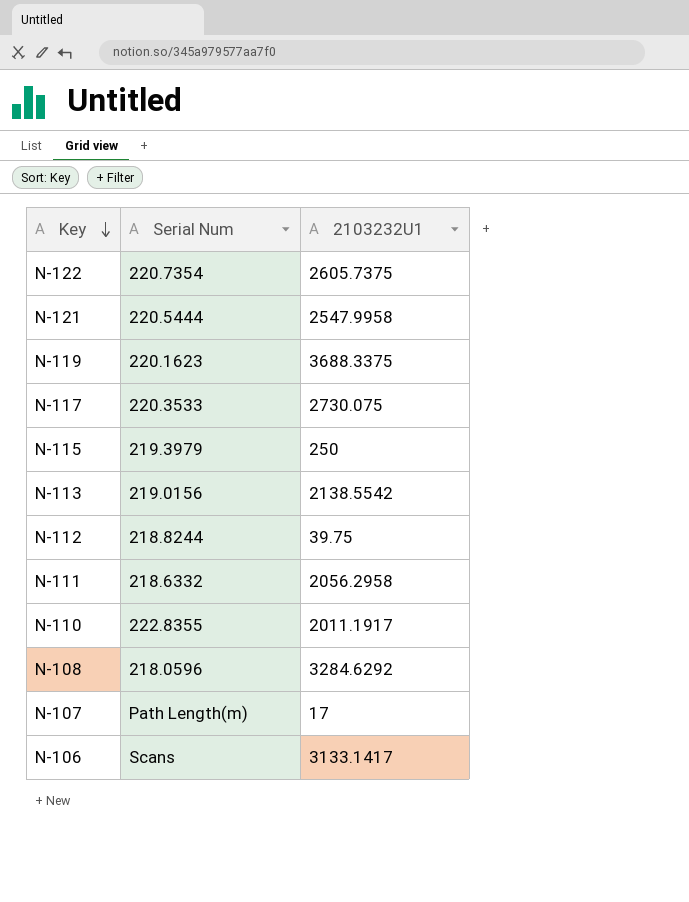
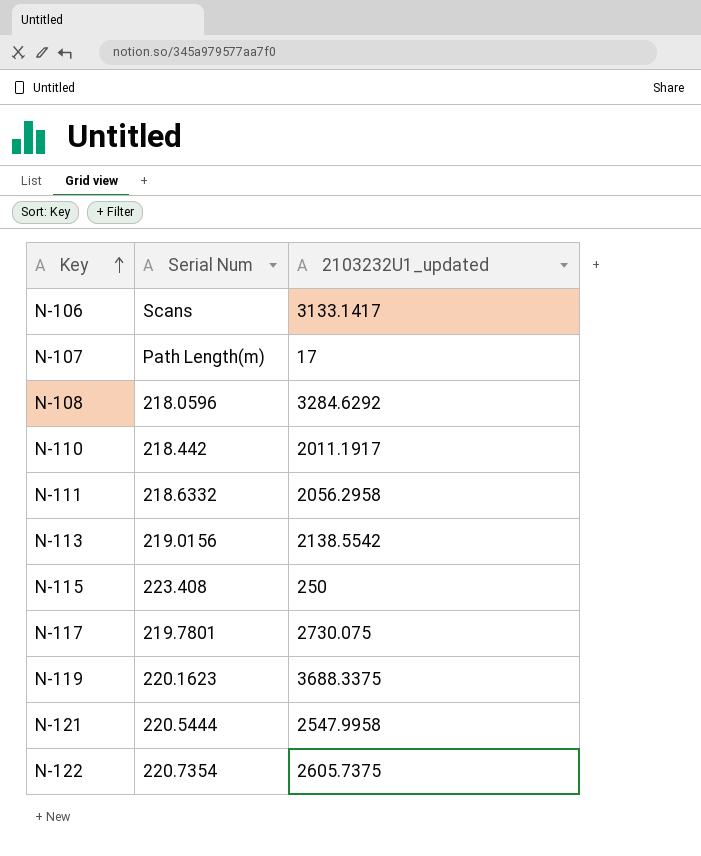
row order: Key descending -> Key ascending
column name: 2103232U1 -> 2103232U1_updated
row N-112: 218.8244 | 39.75 -> none
N-110 | Serial Num: 222.8355 -> 218.442
N-115 | Serial Num: 219.3979 -> 223.408
N-117 | Serial Num: 220.3533 -> 219.7801

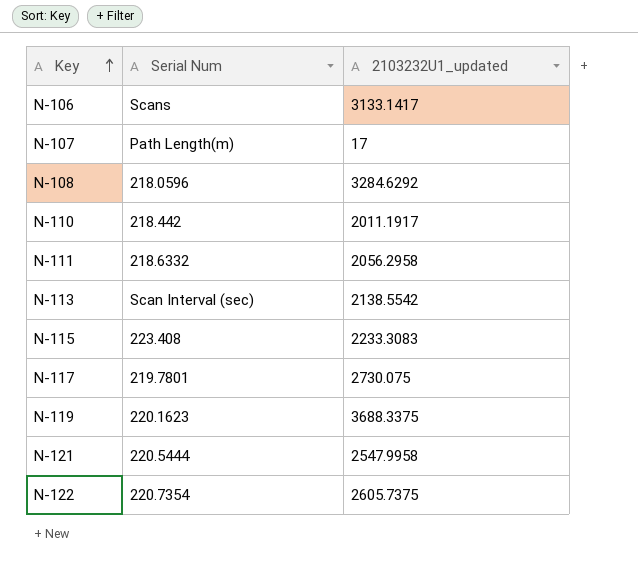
N-113 | Serial Num: 219.0156 -> Scan Interval (sec)
N-115 | 2103232U1_updated: 250 -> 2233.3083

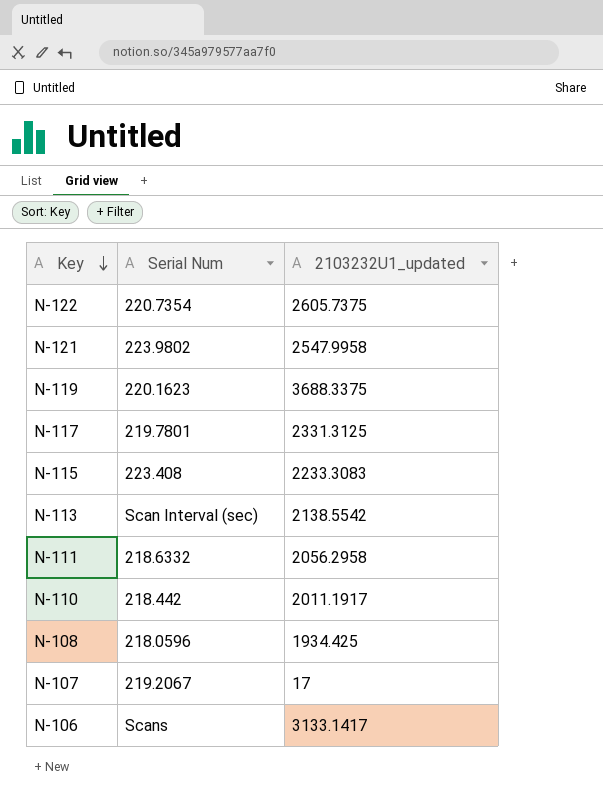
row order: Key ascending -> Key descending
N-121 | Serial Num: 220.5444 -> 223.9802
N-117 | 2103232U1_updated: 2730.075 -> 2331.3125
N-108 | 2103232U1_updated: 3284.6292 -> 1934.425
N-107 | Serial Num: Path Length(m) -> 219.2067

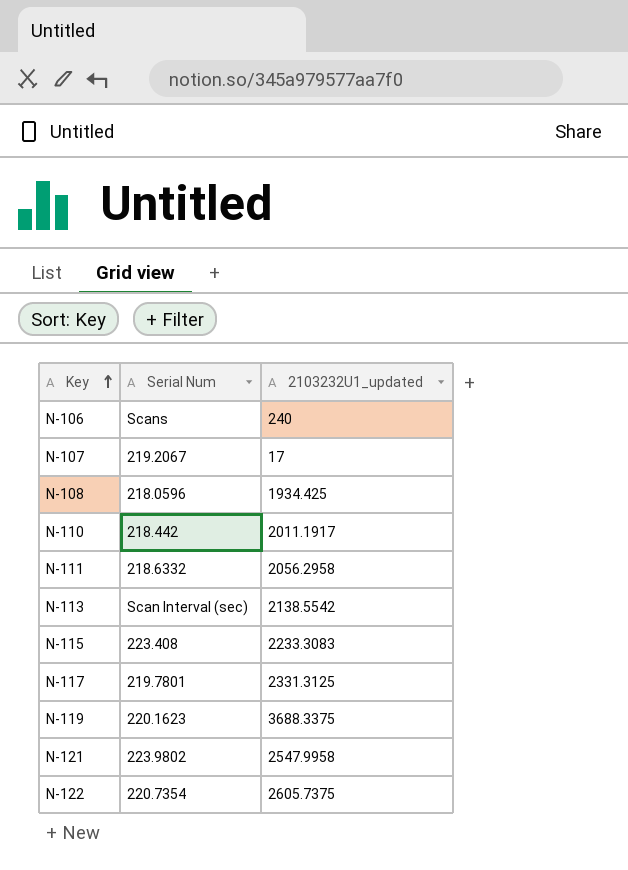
row order: Key descending -> Key ascending
N-106 | 2103232U1_updated: 3133.1417 -> 240

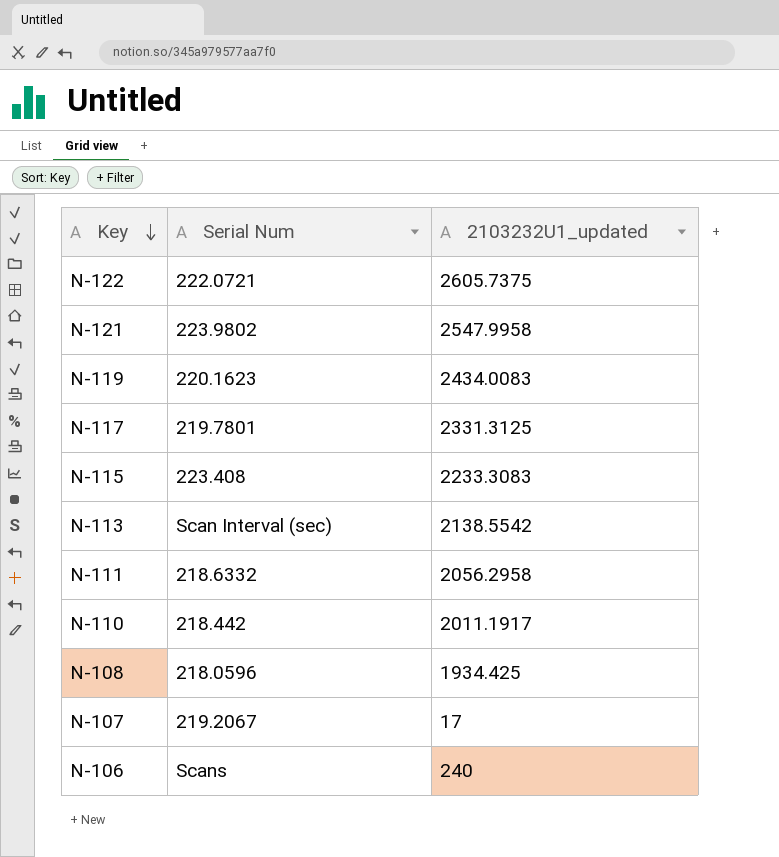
row order: Key ascending -> Key descending
N-122 | Serial Num: 220.7354 -> 222.0721
N-119 | 2103232U1_updated: 3688.3375 -> 2434.0083

